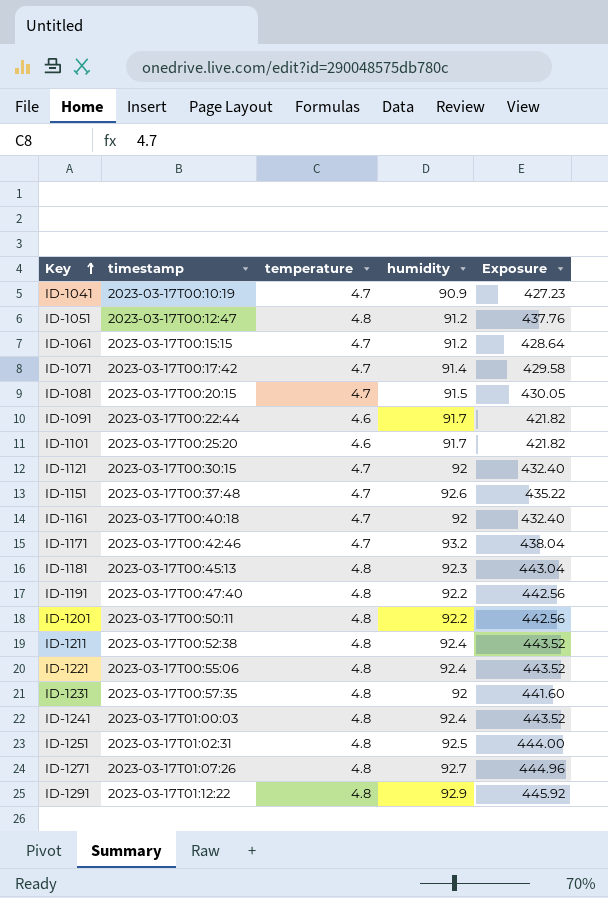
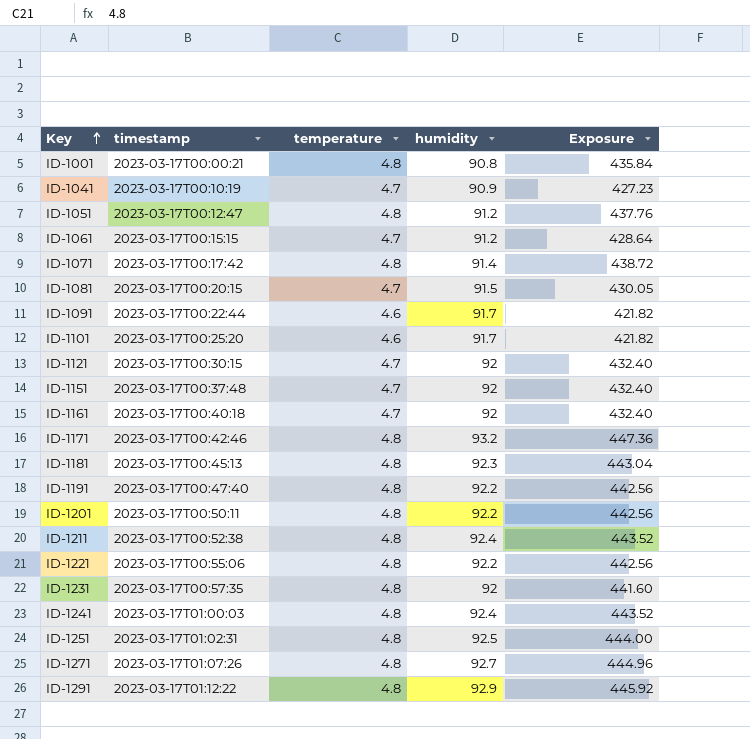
row ID-1001: none -> 2023-03-17T00:00:21 | 4.8 | 90.8 | 435.84
ID-1071 | temperature: 4.7 -> 4.8
ID-1071 | Exposure: 429.58 -> 438.72
ID-1151 | humidity: 92.6 -> 92
ID-1151 | Exposure: 435.22 -> 432.40
ID-1171 | temperature: 4.7 -> 4.8
ID-1171 | Exposure: 438.04 -> 447.36
ID-1221 | humidity: 92.4 -> 92.2
ID-1221 | Exposure: 443.52 -> 442.56

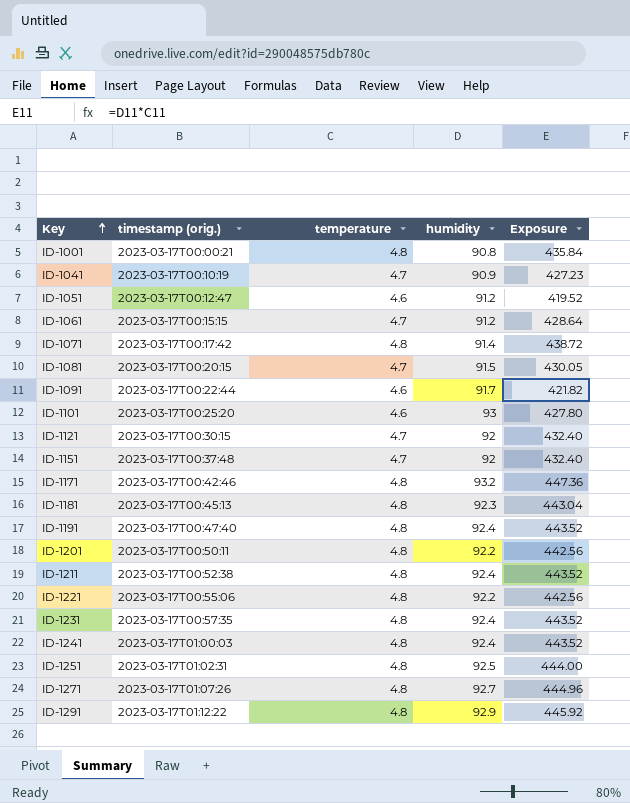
column name: timestamp -> timestamp (orig.)
row ID-1161: 2023-03-17T00:40:18 | 4.7 | 92 | 432.40 -> none
ID-1051 | temperature: 4.8 -> 4.6
ID-1051 | Exposure: 437.76 -> 419.52
ID-1101 | humidity: 91.7 -> 93
ID-1101 | Exposure: 421.82 -> 427.80
ID-1191 | humidity: 92.2 -> 92.4
ID-1191 | Exposure: 442.56 -> 443.52
ID-1231 | humidity: 92 -> 92.4
ID-1231 | Exposure: 441.60 -> 443.52

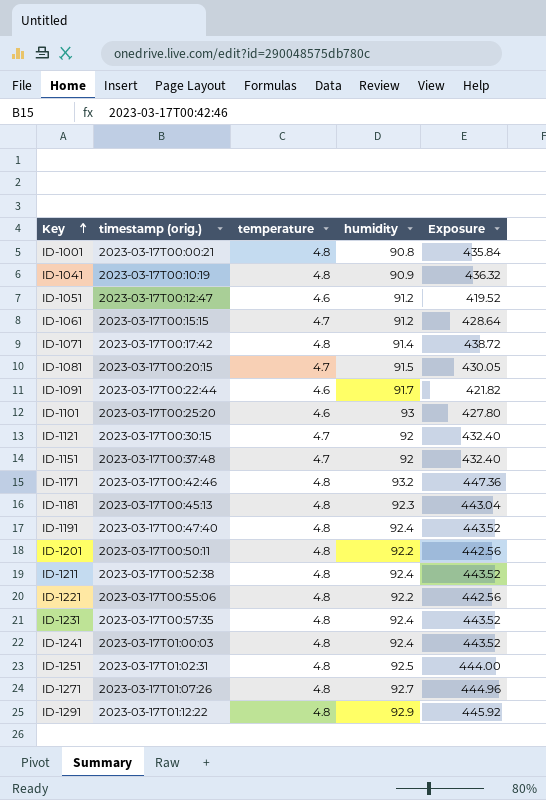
ID-1041 | temperature: 4.7 -> 4.8
ID-1041 | Exposure: 427.23 -> 436.32

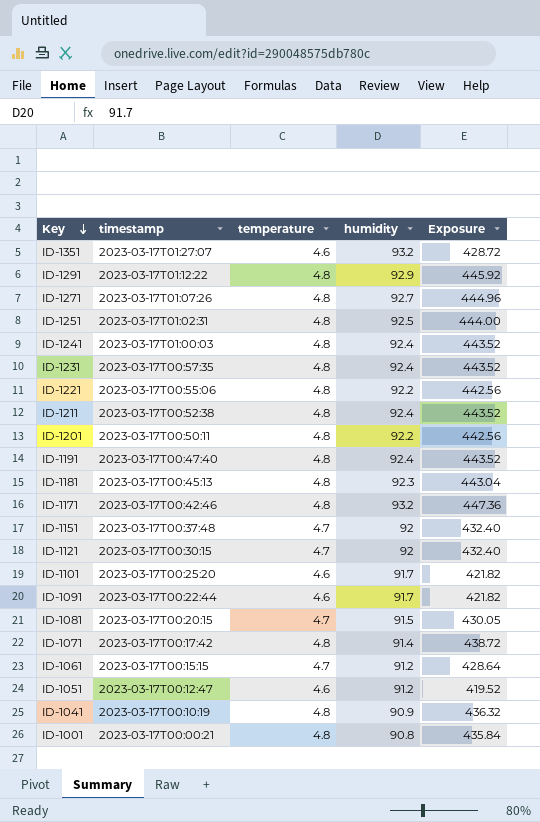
row order: Key ascending -> Key descending
column name: timestamp (orig.) -> timestamp
row ID-1351: none -> 2023-03-17T01:27:07 | 4.6 | 93.2 | 428.72
ID-1101 | humidity: 93 -> 91.7
ID-1101 | Exposure: 427.80 -> 421.82

